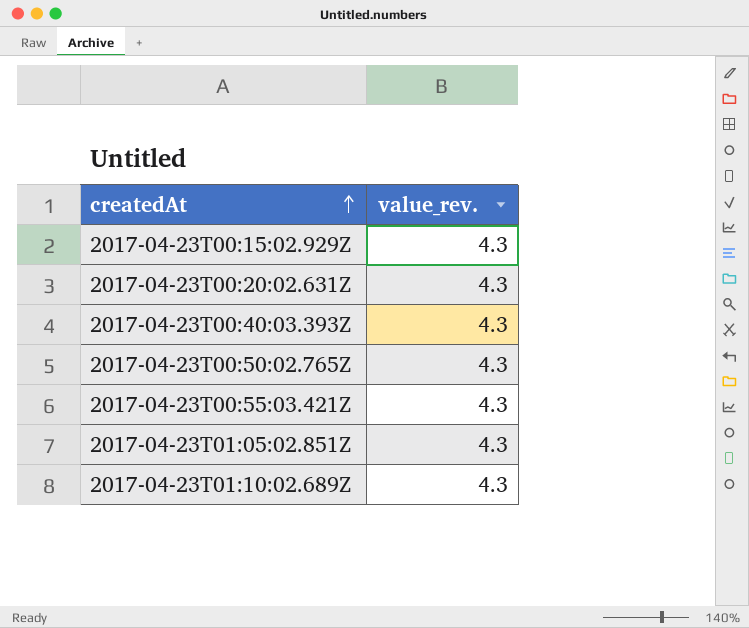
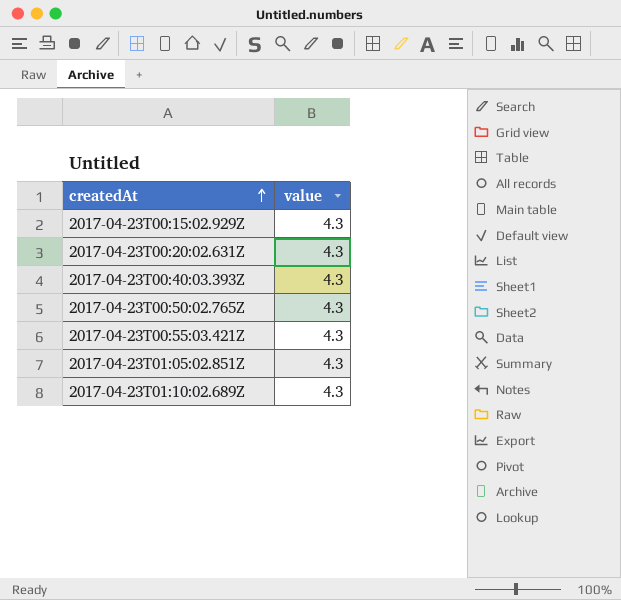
column name: value_rev. -> value

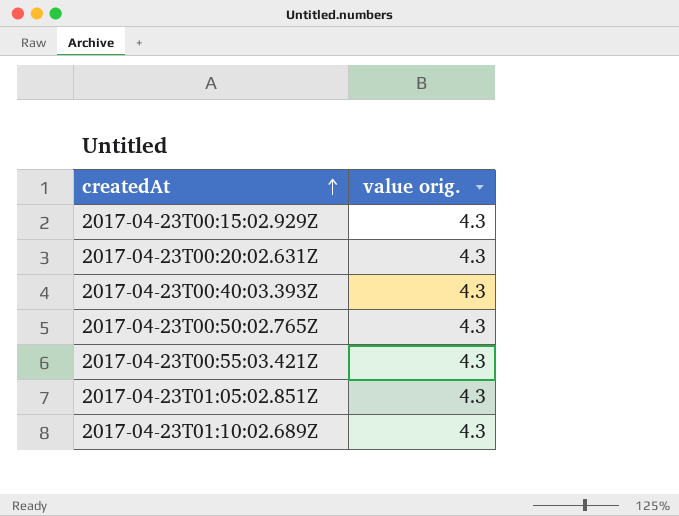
column name: value -> value orig.

